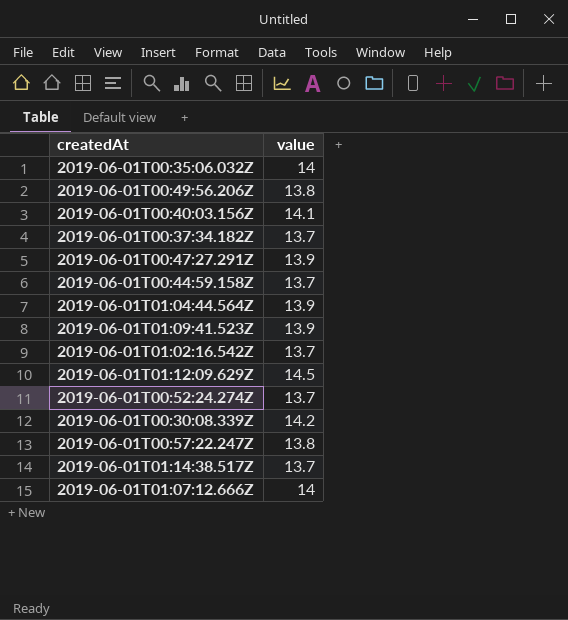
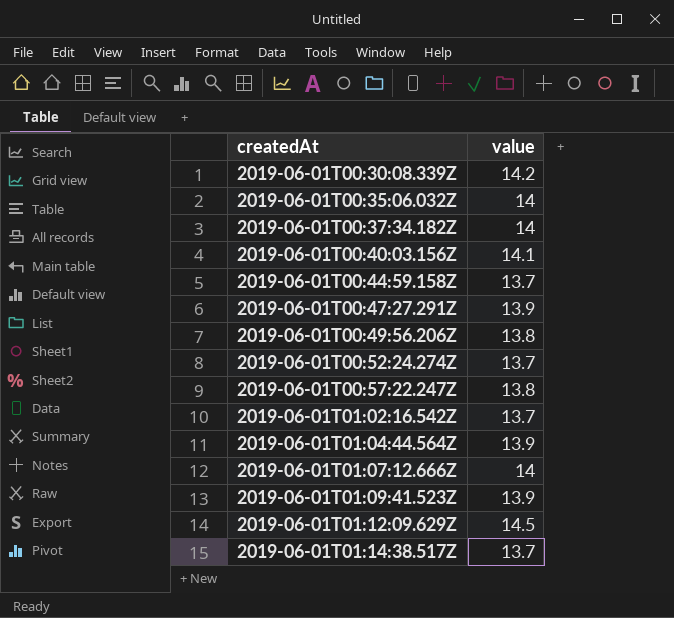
row order: none -> createdAt ascending
2019-06-01T00:37:34.182Z | value: 13.7 -> 14

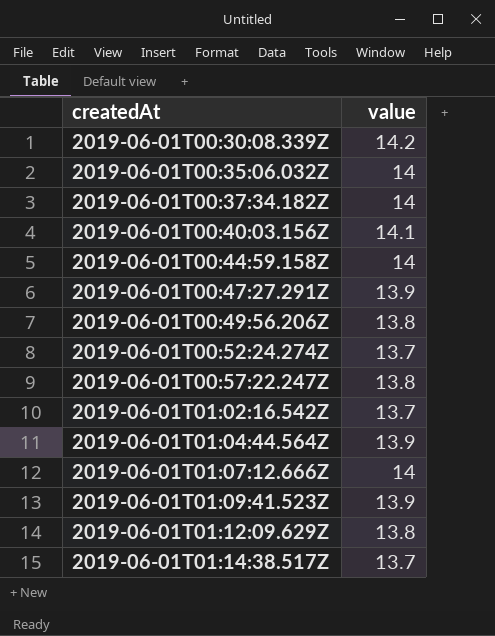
2019-06-01T00:44:59.158Z | value: 13.7 -> 14
2019-06-01T01:12:09.629Z | value: 14.5 -> 13.8

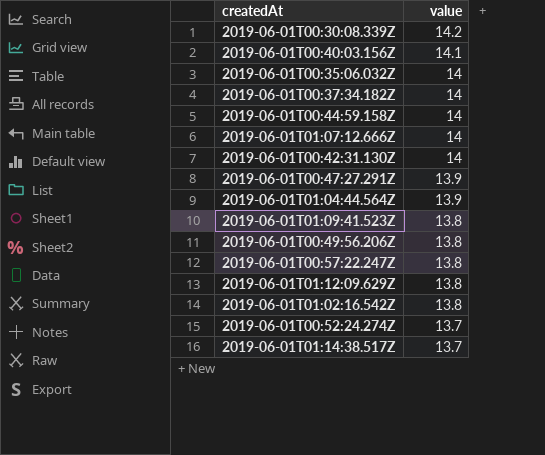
row order: createdAt ascending -> value descending
row 2019-06-01T00:42:31.130Z: none -> 14
2019-06-01T01:09:41.523Z | value: 13.9 -> 13.8
2019-06-01T01:02:16.542Z | value: 13.7 -> 13.8

